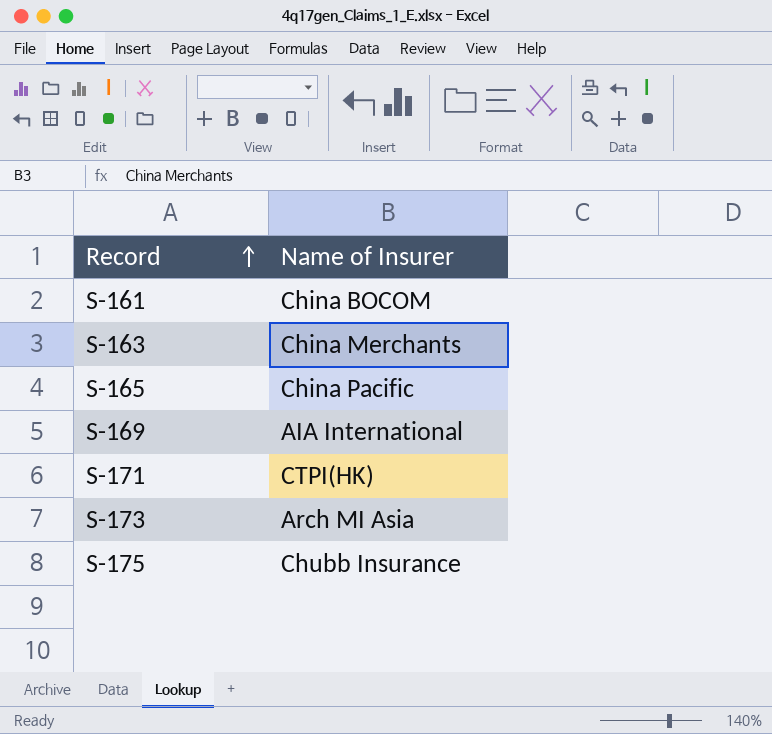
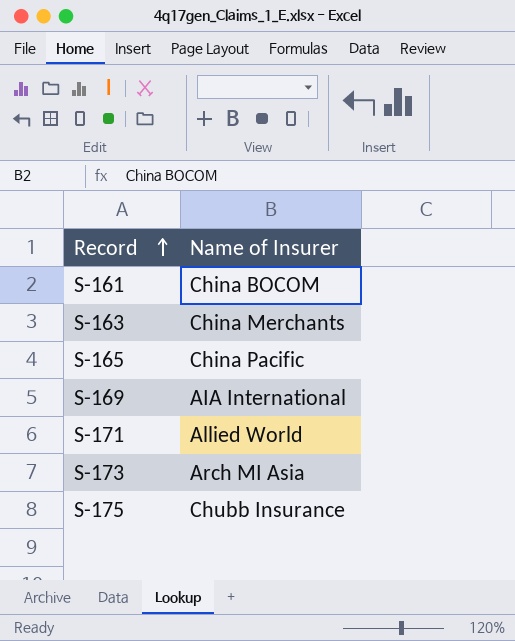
S-171 | Name of Insurer: CTPI(HK) -> Allied World

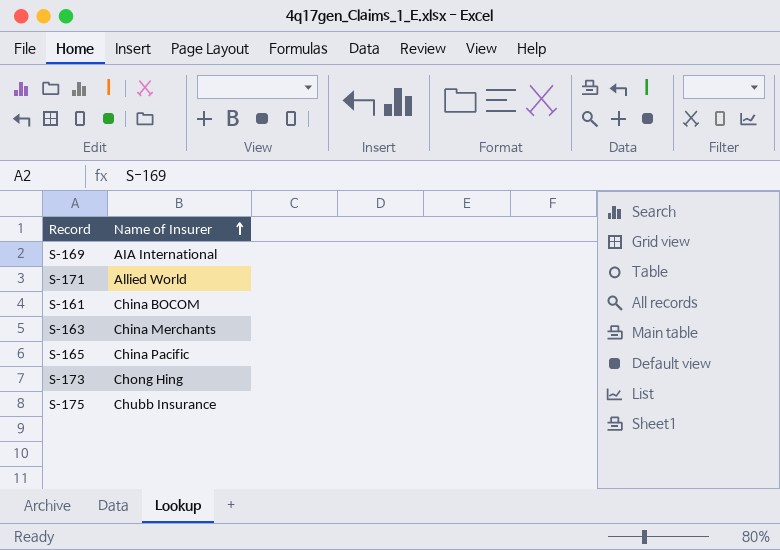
row order: Record ascending -> Name of Insurer ascending
S-173 | Name of Insurer: Arch MI Asia -> Chong Hing

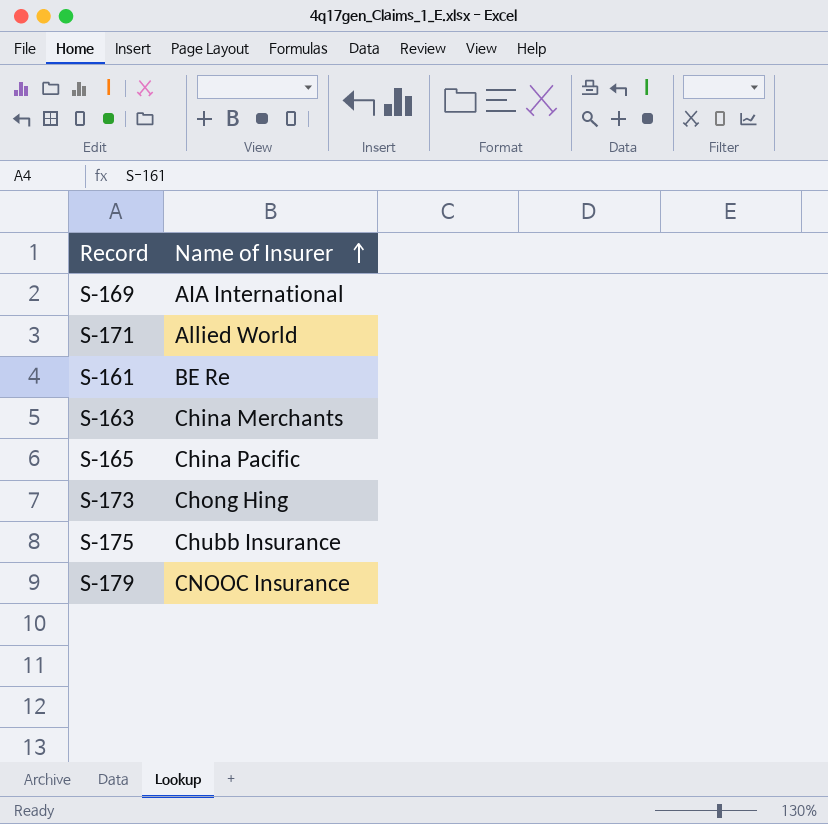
S-161 | Name of Insurer: China BOCOM -> BE Re
row S-179: none -> CNOOC Insurance

